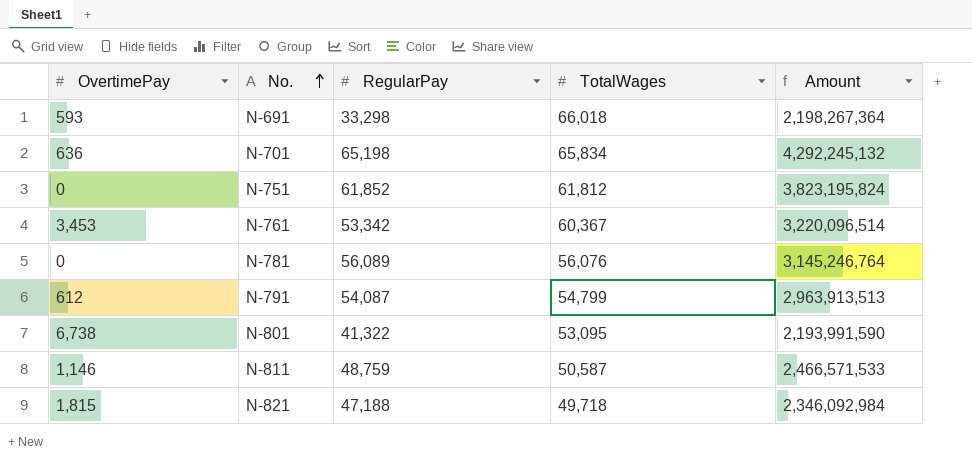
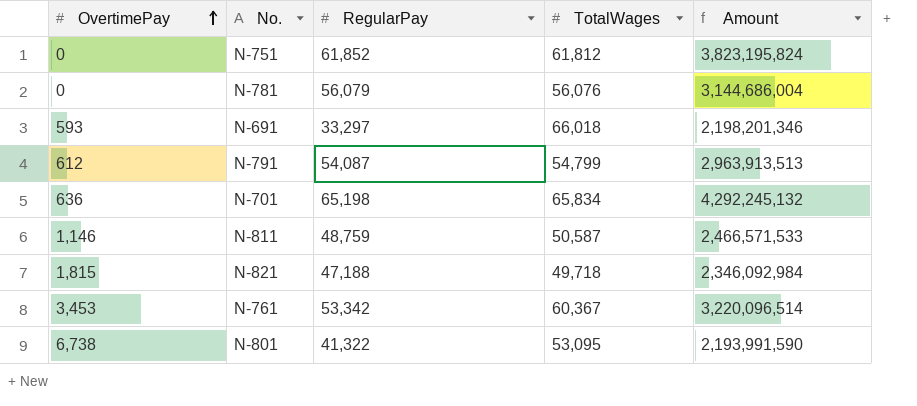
row order: No. ascending -> OvertimePay ascending
N-781 | RegularPay: 56,089 -> 56,079
N-781 | Amount: 3,145,246,764 -> 3,144,686,004
N-691 | RegularPay: 33,298 -> 33,297
N-691 | Amount: 2,198,267,364 -> 2,198,201,346

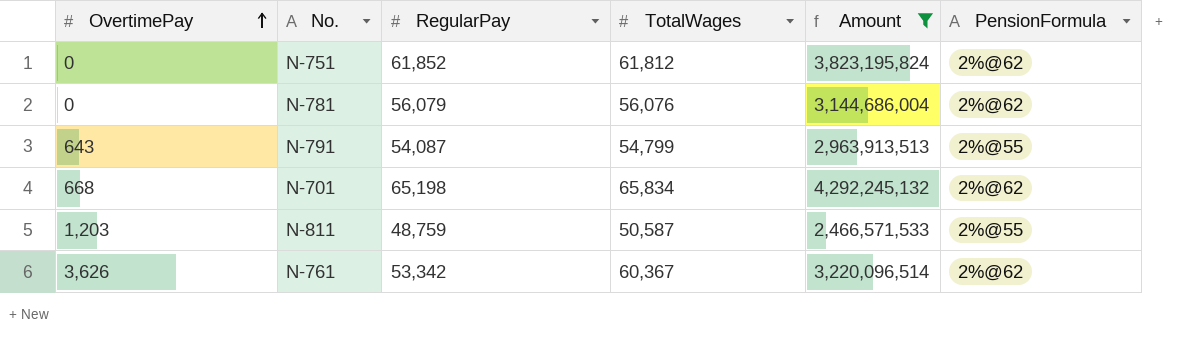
filter: none -> Amount >= 2,466,571,533
column PensionFormula | position: none -> 6
N-791 | OvertimePay: 612 -> 643
N-701 | OvertimePay: 636 -> 668
N-811 | OvertimePay: 1,146 -> 1,203
N-761 | OvertimePay: 3,453 -> 3,626

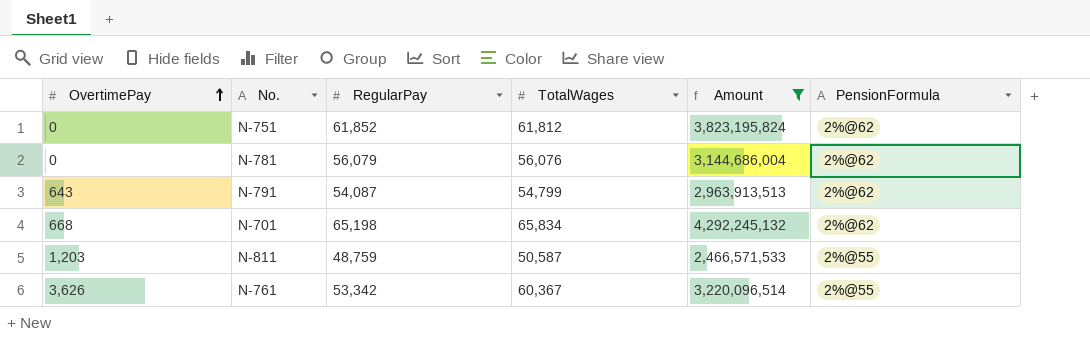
N-791 | PensionFormula: 2%@55 -> 2%@62
N-761 | PensionFormula: 2%@62 -> 2%@55

